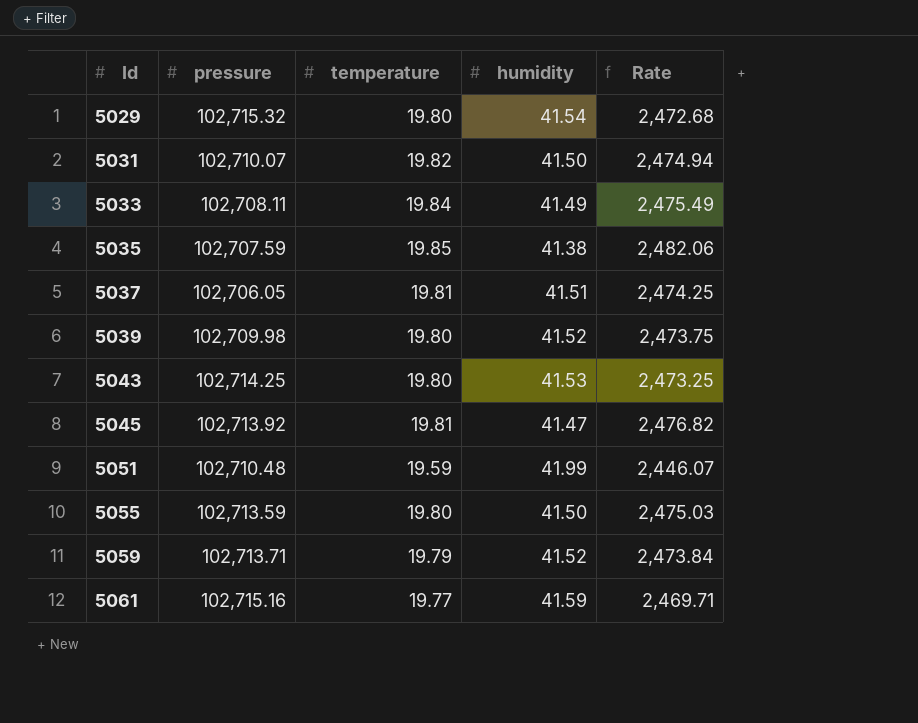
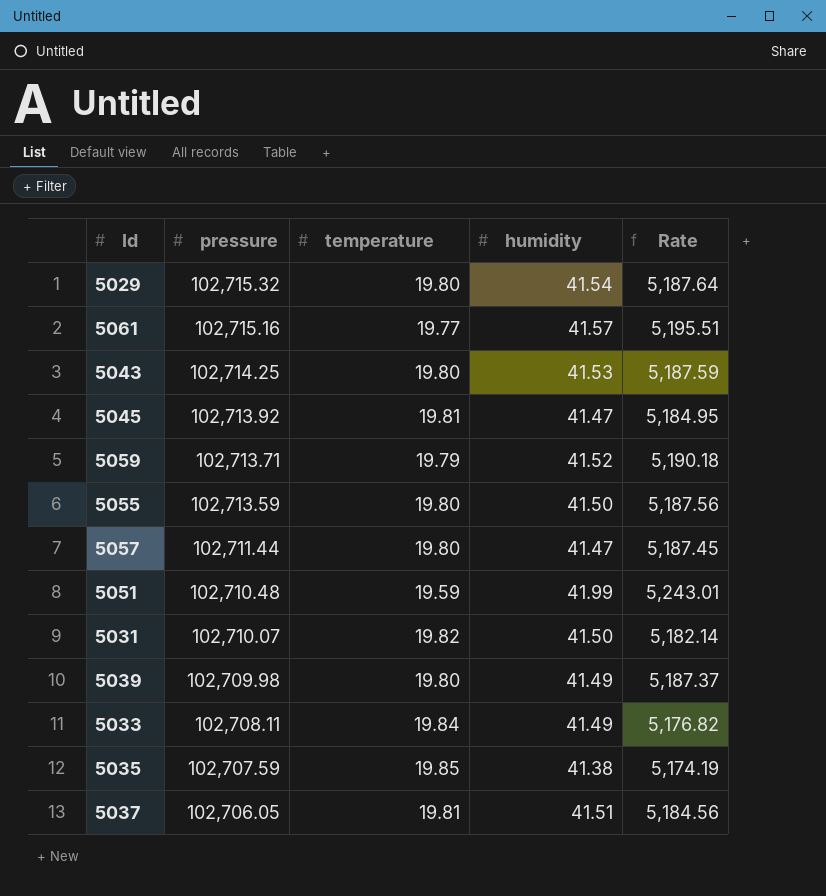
row order: Id ascending -> pressure descending
column Rate | formula: [pressure] / [humidity] -> [pressure] / [temperature]
5061 | humidity: 41.59 -> 41.57
row 5057: none -> 102,711.44 | 19.80 | 41.47 | 5,187.45
5039 | humidity: 41.52 -> 41.49

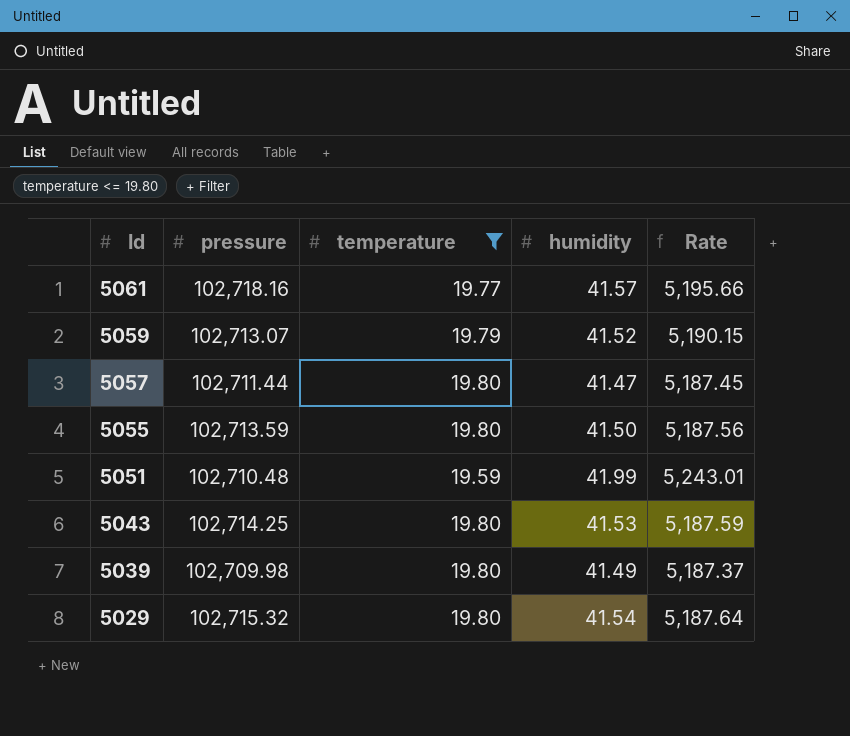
filter: none -> temperature <= 19.80
row order: pressure descending -> Id descending
5061 | pressure: 102,715.16 -> 102,718.16
5061 | Rate: 5,195.51 -> 5,195.66
5059 | pressure: 102,713.71 -> 102,713.07
5059 | Rate: 5,190.18 -> 5,190.15

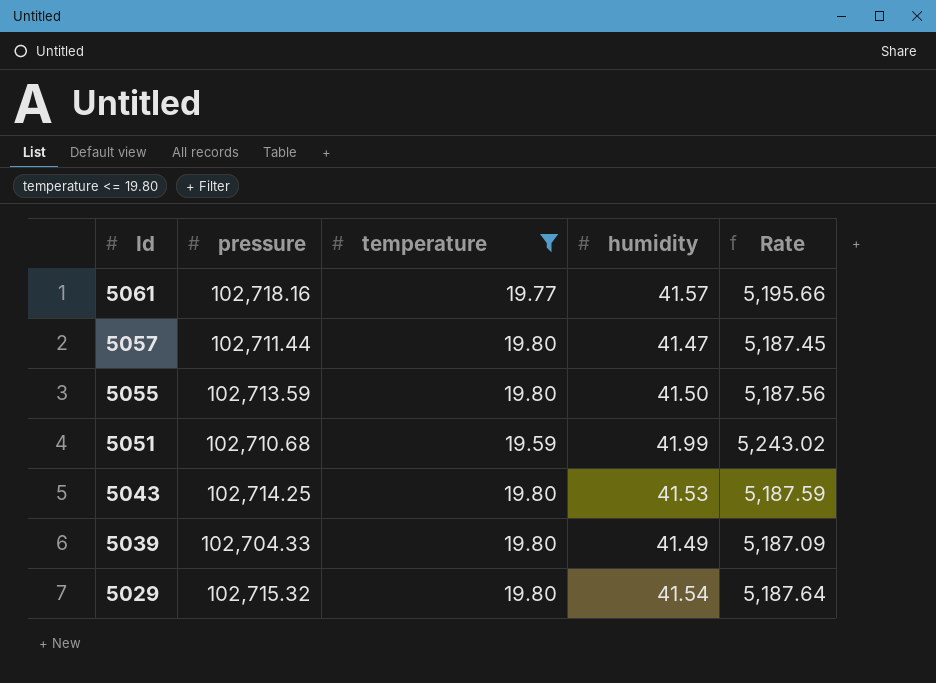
row 5059: 102,713.07 | 19.79 | 41.52 | 5,190.15 -> none
5051 | pressure: 102,710.48 -> 102,710.68
5051 | Rate: 5,243.01 -> 5,243.02
5039 | pressure: 102,709.98 -> 102,704.33
5039 | Rate: 5,187.37 -> 5,187.09

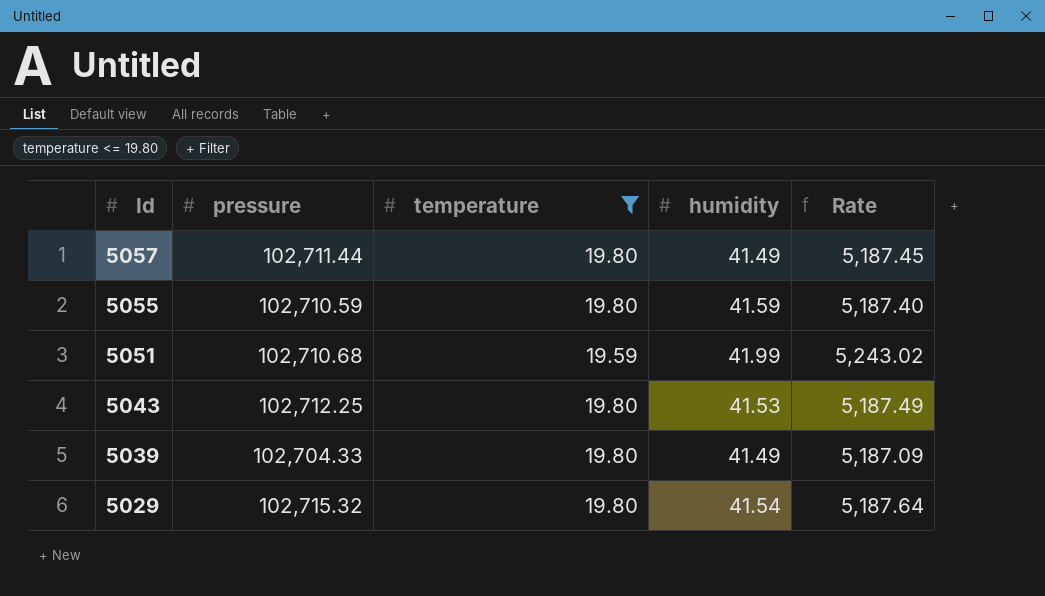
row 5061: 102,718.16 | 19.77 | 41.57 | 5,195.66 -> none
5057 | humidity: 41.47 -> 41.49
5055 | pressure: 102,713.59 -> 102,710.59
5055 | humidity: 41.50 -> 41.59
5055 | Rate: 5,187.56 -> 5,187.40
5043 | pressure: 102,714.25 -> 102,712.25
5043 | Rate: 5,187.59 -> 5,187.49

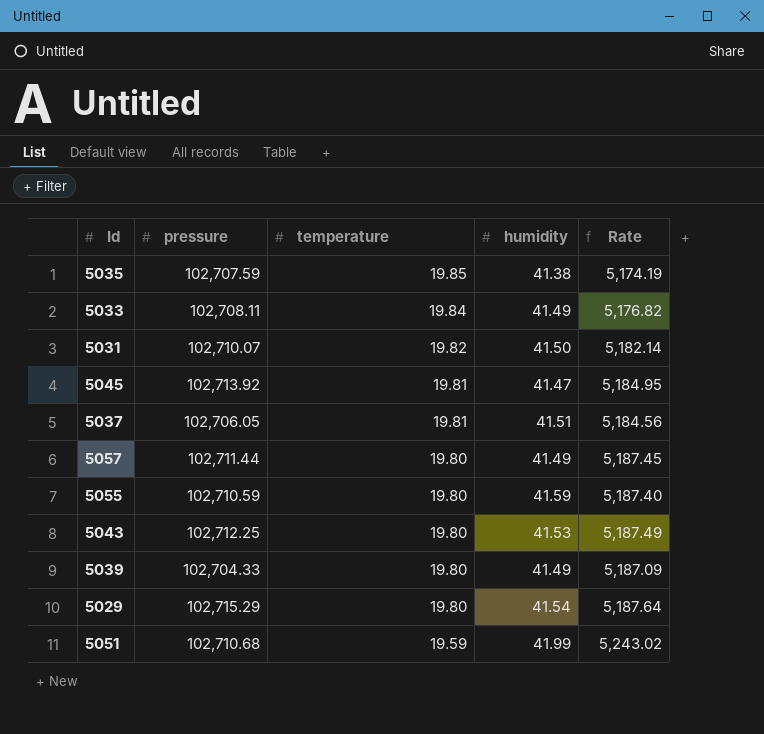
filter: temperature <= 19.80 -> none
row order: Id descending -> temperature descending
5029 | pressure: 102,715.32 -> 102,715.29

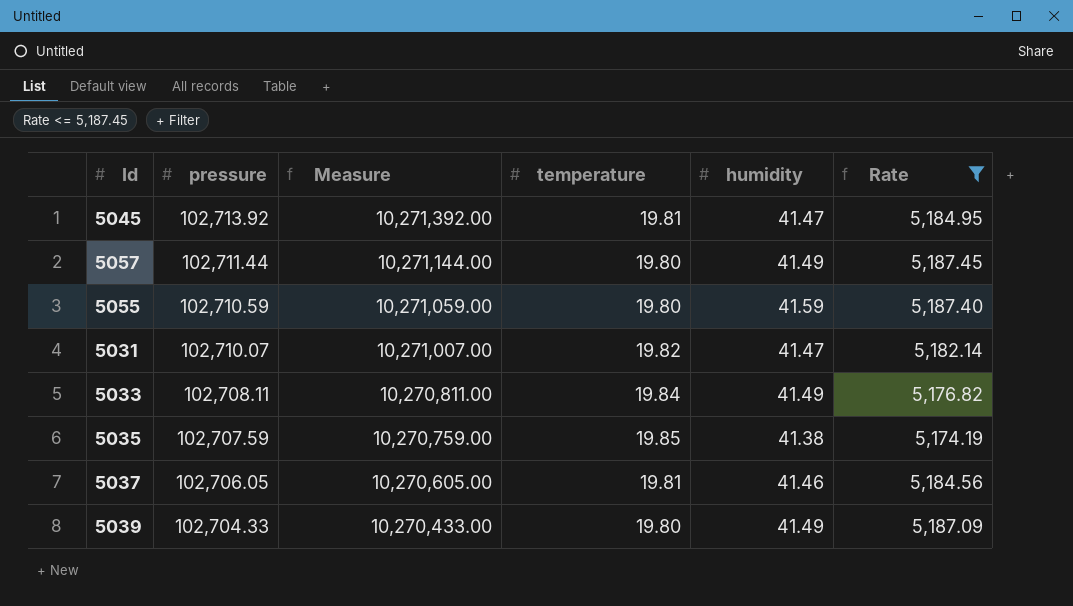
filter: none -> Rate <= 5,187.45
row order: temperature descending -> pressure descending
column Measure | formula: none -> [pressure] * 100
5031 | humidity: 41.50 -> 41.47
5037 | humidity: 41.51 -> 41.46

